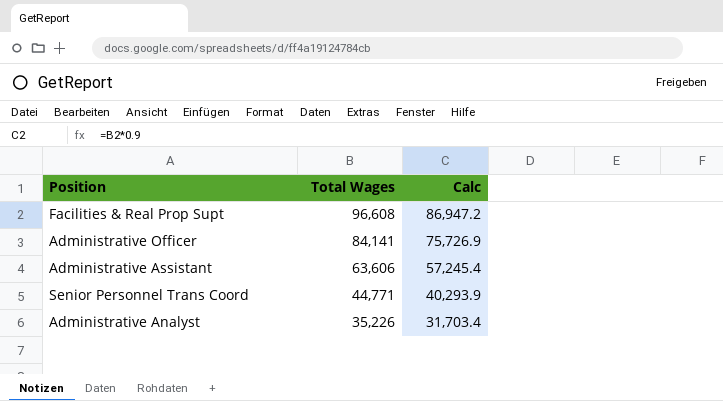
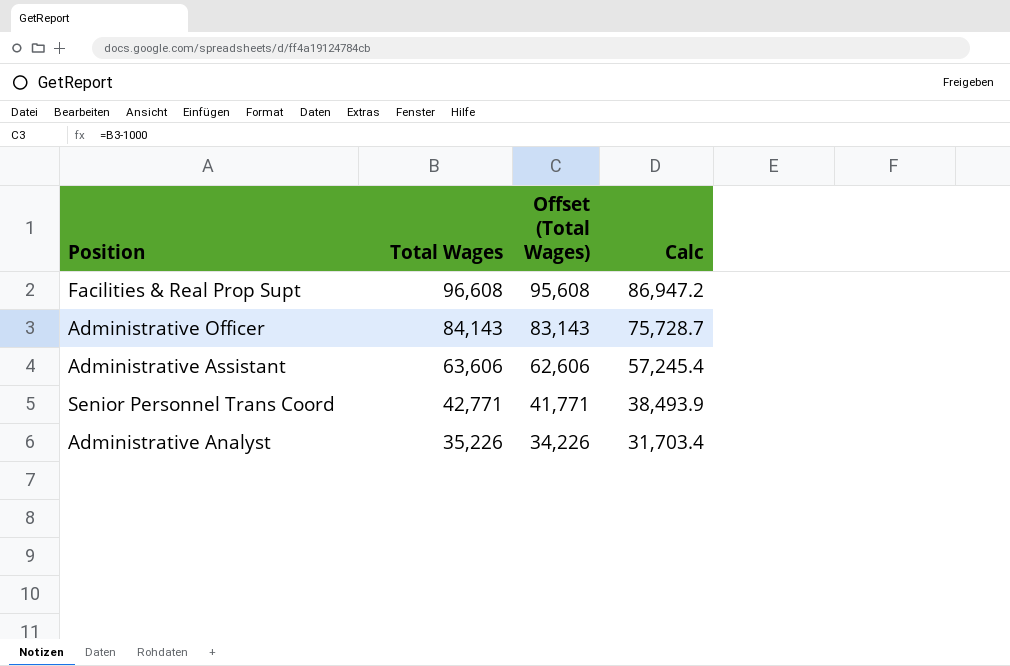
column Offset (Total Wages) | formula: none -> [Total Wages] - 1000
Administrative Officer | Total Wages: 84,141 -> 84,143
Administrative Officer | Calc: 75,726.9 -> 75,728.7
Senior Personnel Trans Coord | Total Wages: 44,771 -> 42,771
Senior Personnel Trans Coord | Calc: 40,293.9 -> 38,493.9

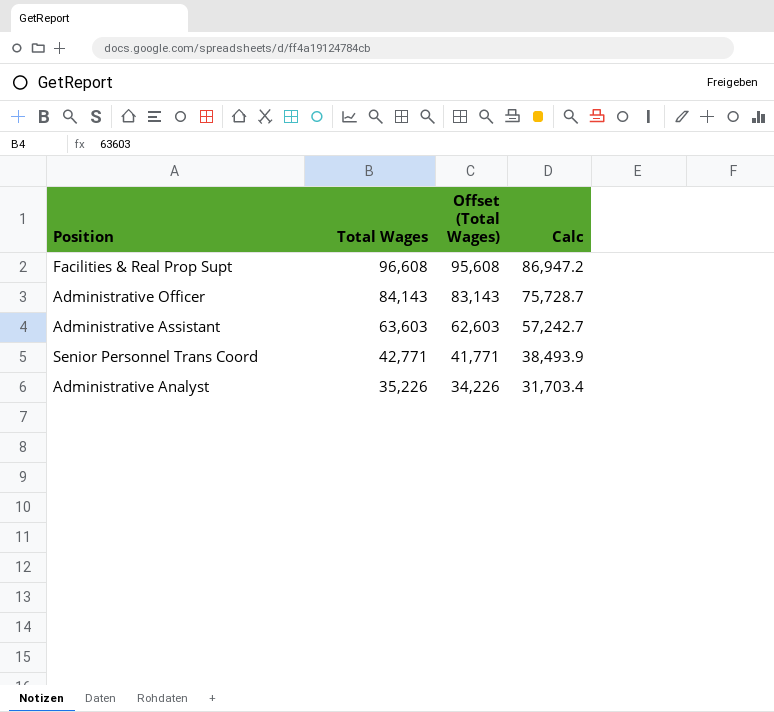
Administrative Assistant | Total Wages: 63,606 -> 63,603
Administrative Assistant | Offset (Total Wages): 62,606 -> 62,603
Administrative Assistant | Calc: 57,245.4 -> 57,242.7

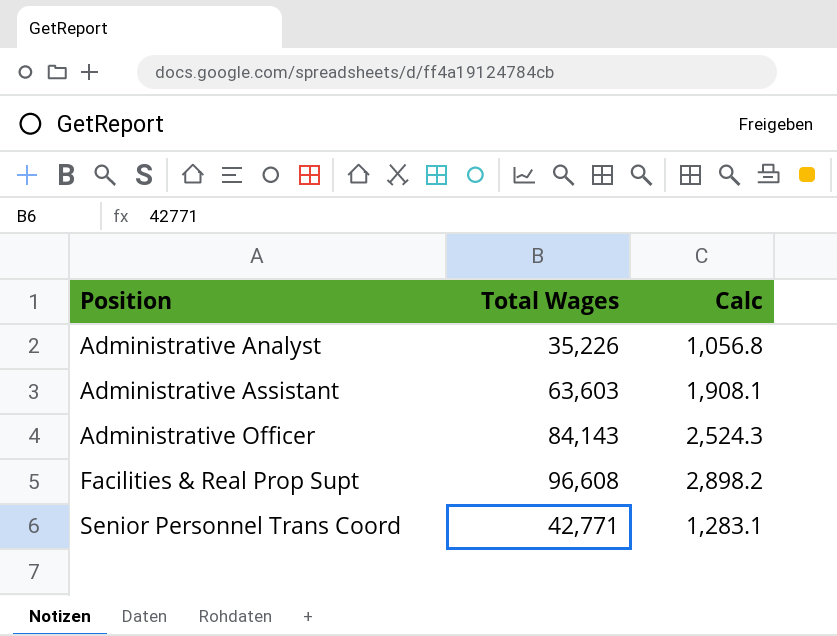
row order: Total Wages descending -> Position ascending
column Offset (Total Wages) | formula: [Total Wages] - 1000 -> none
column Calc | formula: [Total Wages] * 0.9 -> [Total Wages] * 0.03

